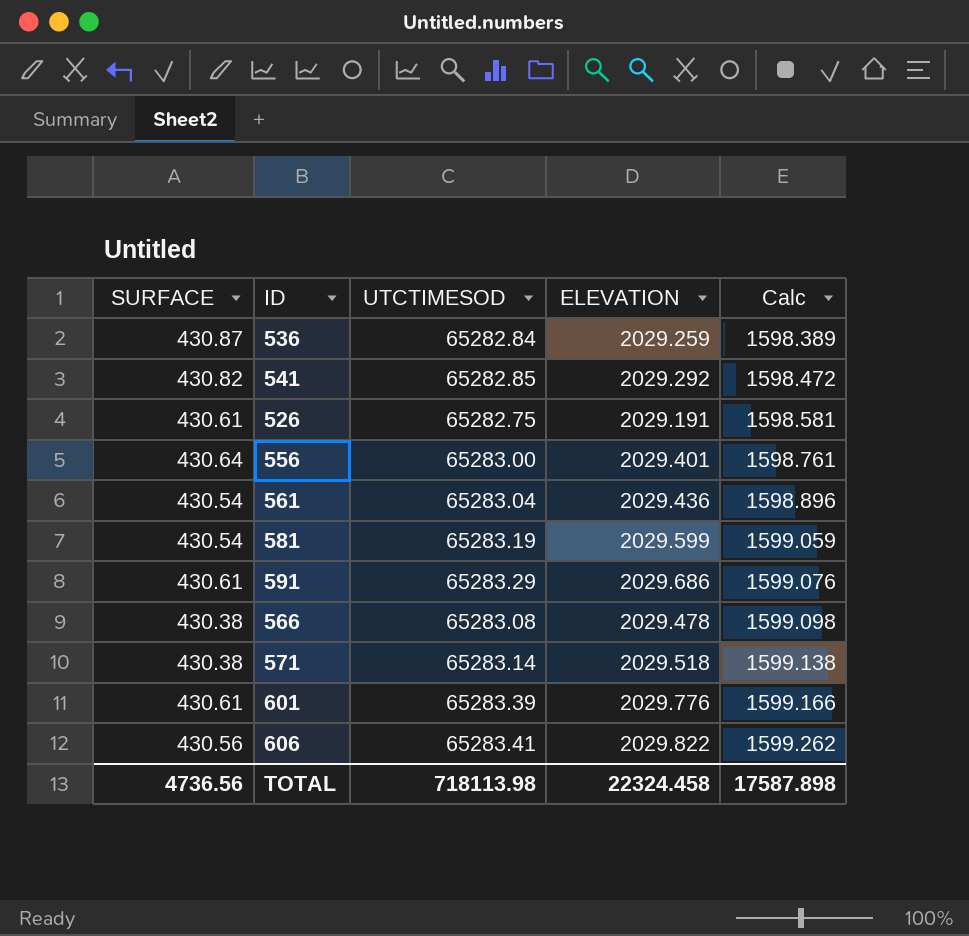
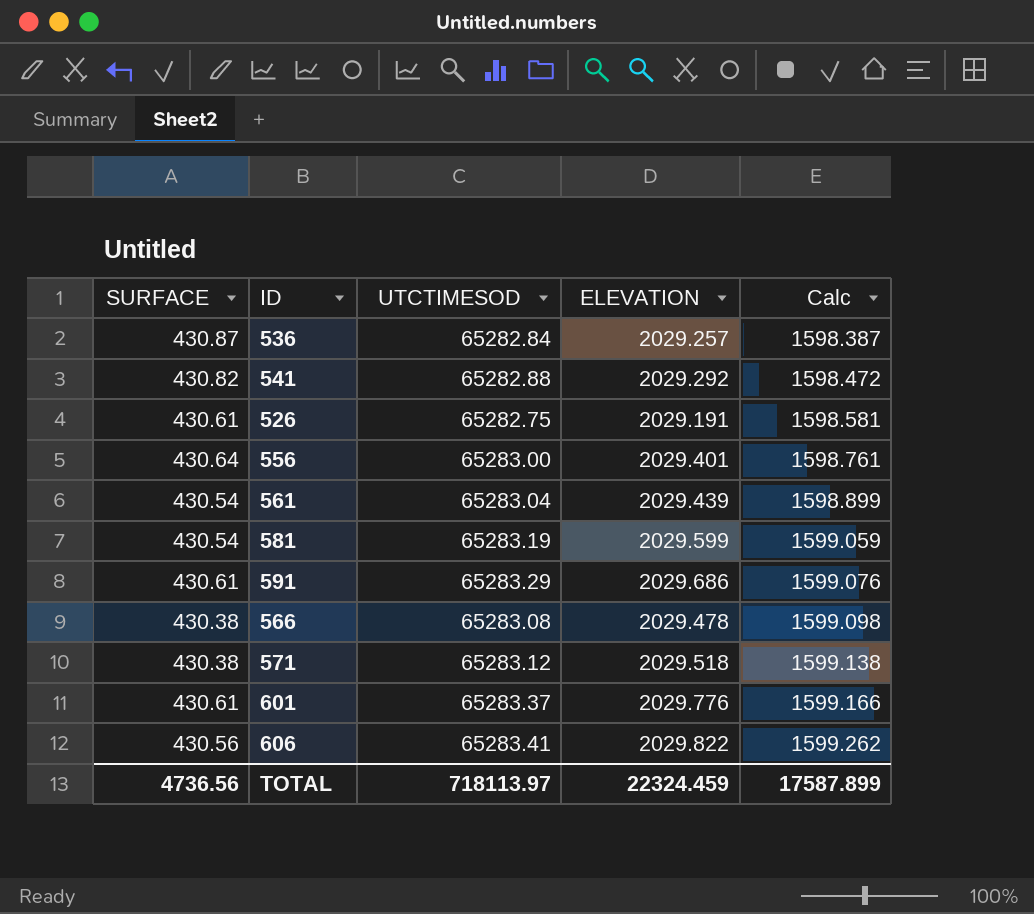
536 | ELEVATION: 2029.259 -> 2029.257
536 | Calc: 1598.389 -> 1598.387
541 | UTCTIMESOD: 65282.85 -> 65282.88
561 | ELEVATION: 2029.436 -> 2029.439
561 | Calc: 1598.896 -> 1598.899
571 | UTCTIMESOD: 65283.14 -> 65283.12
601 | UTCTIMESOD: 65283.39 -> 65283.37
TOTAL | UTCTIMESOD: 718113.98 -> 718113.97
TOTAL | ELEVATION: 22324.458 -> 22324.459
TOTAL | Calc: 17587.898 -> 17587.899

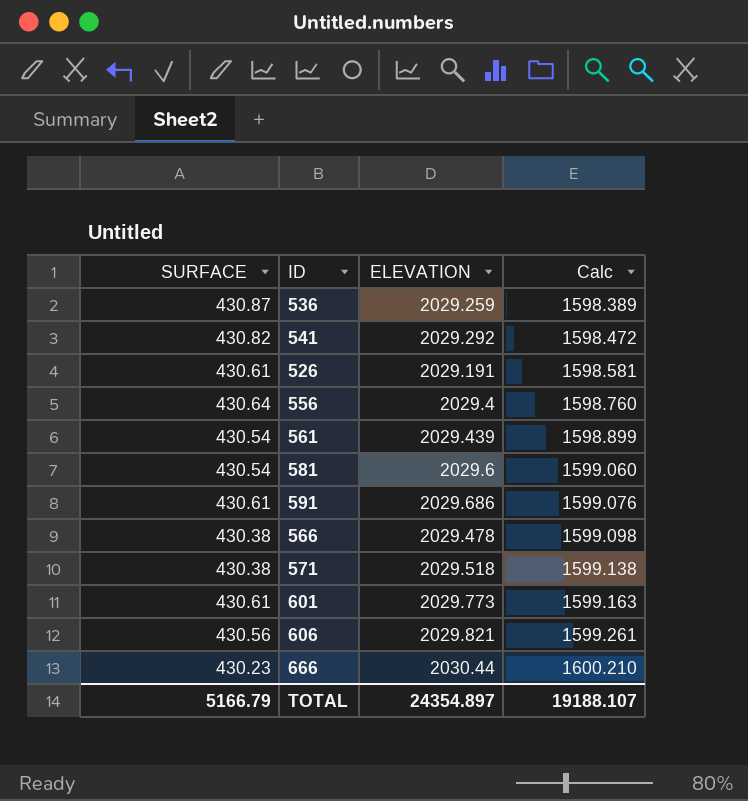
column UTCTIMESOD | position: 3 -> none
536 | ELEVATION: 2029.257 -> 2029.259
536 | Calc: 1598.387 -> 1598.389
556 | ELEVATION: 2029.401 -> 2029.4
556 | Calc: 1598.761 -> 1598.760
581 | ELEVATION: 2029.599 -> 2029.6
581 | Calc: 1599.059 -> 1599.060
601 | ELEVATION: 2029.776 -> 2029.773
601 | Calc: 1599.166 -> 1599.163
606 | ELEVATION: 2029.822 -> 2029.821
606 | Calc: 1599.262 -> 1599.261
row 666: none -> 430.23 | 2030.44 | 1600.210
TOTAL | SURFACE: 4736.56 -> 5166.79
TOTAL | ELEVATION: 22324.459 -> 24354.897
TOTAL | Calc: 17587.899 -> 19188.107

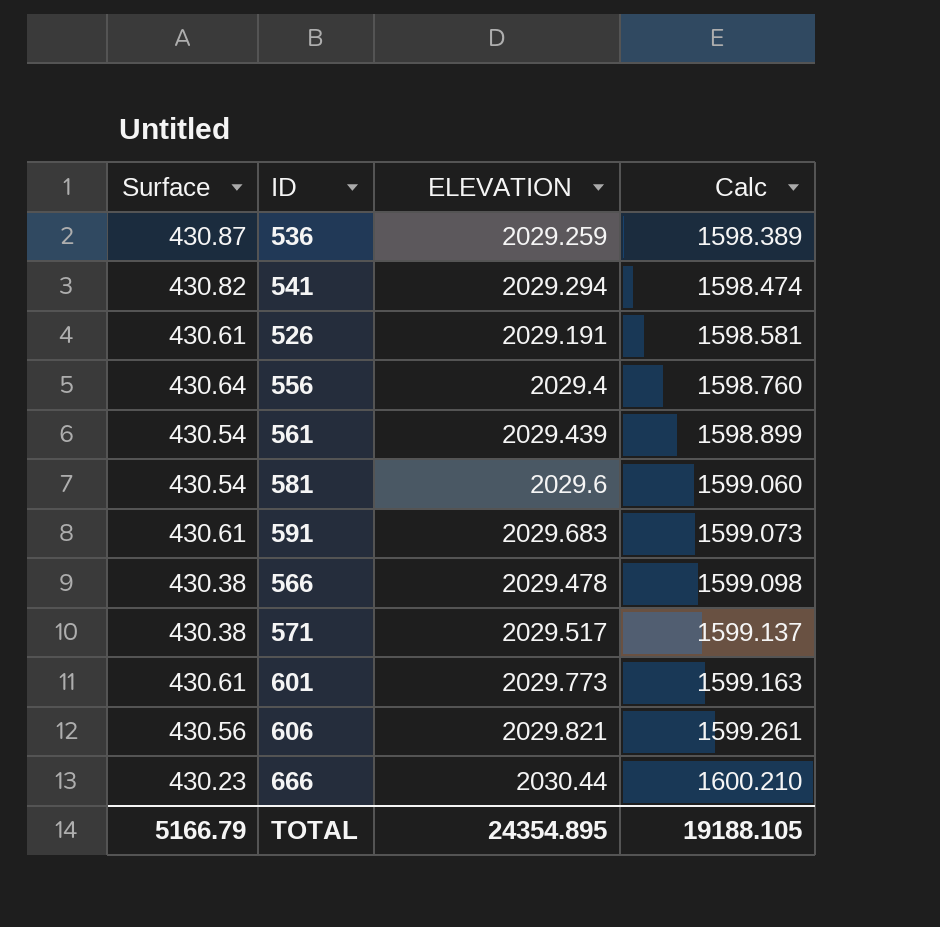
column name: SURFACE -> Surface
541 | ELEVATION: 2029.292 -> 2029.294
541 | Calc: 1598.472 -> 1598.474
591 | ELEVATION: 2029.686 -> 2029.683
591 | Calc: 1599.076 -> 1599.073
571 | ELEVATION: 2029.518 -> 2029.517
571 | Calc: 1599.138 -> 1599.137
TOTAL | ELEVATION: 24354.897 -> 24354.895
TOTAL | Calc: 19188.107 -> 19188.105

